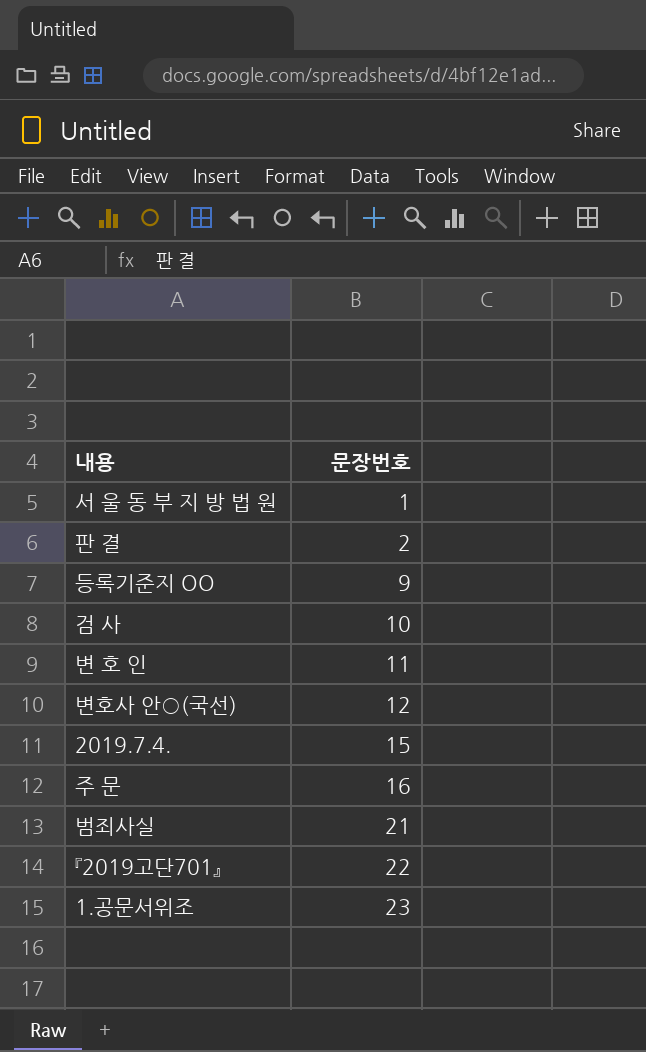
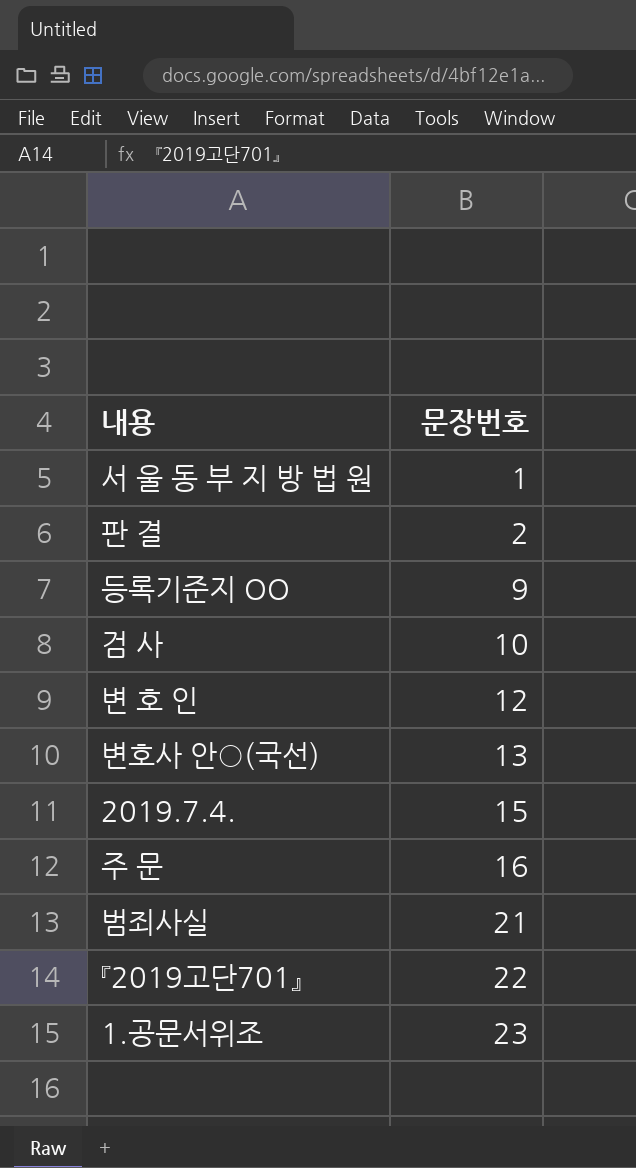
변 호 인 | 문장번호: 11 -> 12
변호사 안○(국선) | 문장번호: 12 -> 13

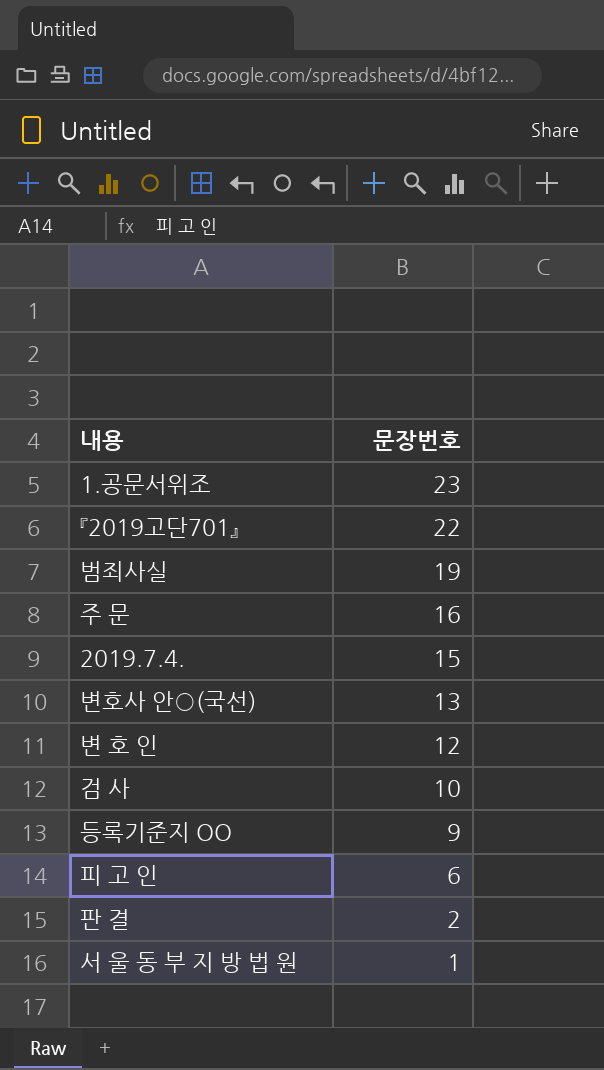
row order: 문장번호 ascending -> 문장번호 descending
범죄사실 | 문장번호: 21 -> 19
row 피 고 인: none -> 6

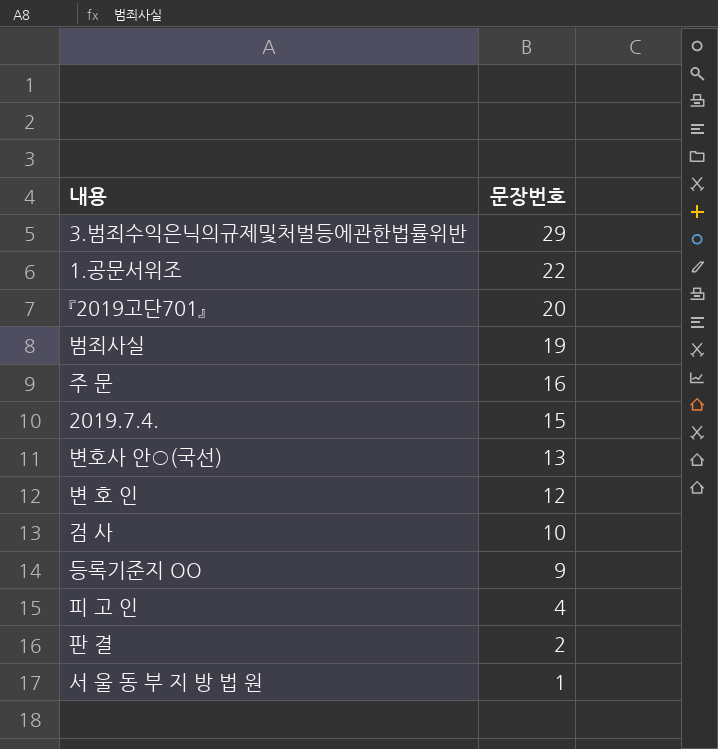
row 3.범죄수익은닉의규제및처벌등에관한법률위반: none -> 29
1.공문서위조 | 문장번호: 23 -> 22
『2019고단701』 | 문장번호: 22 -> 20
피 고 인 | 문장번호: 6 -> 4

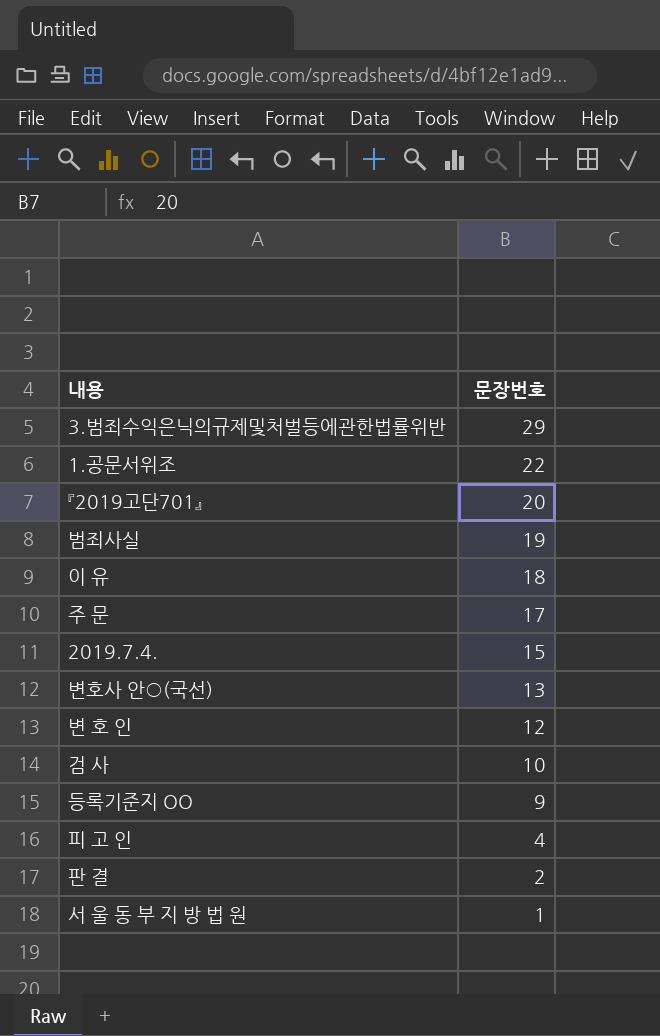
row 이 유: none -> 18
주 문 | 문장번호: 16 -> 17

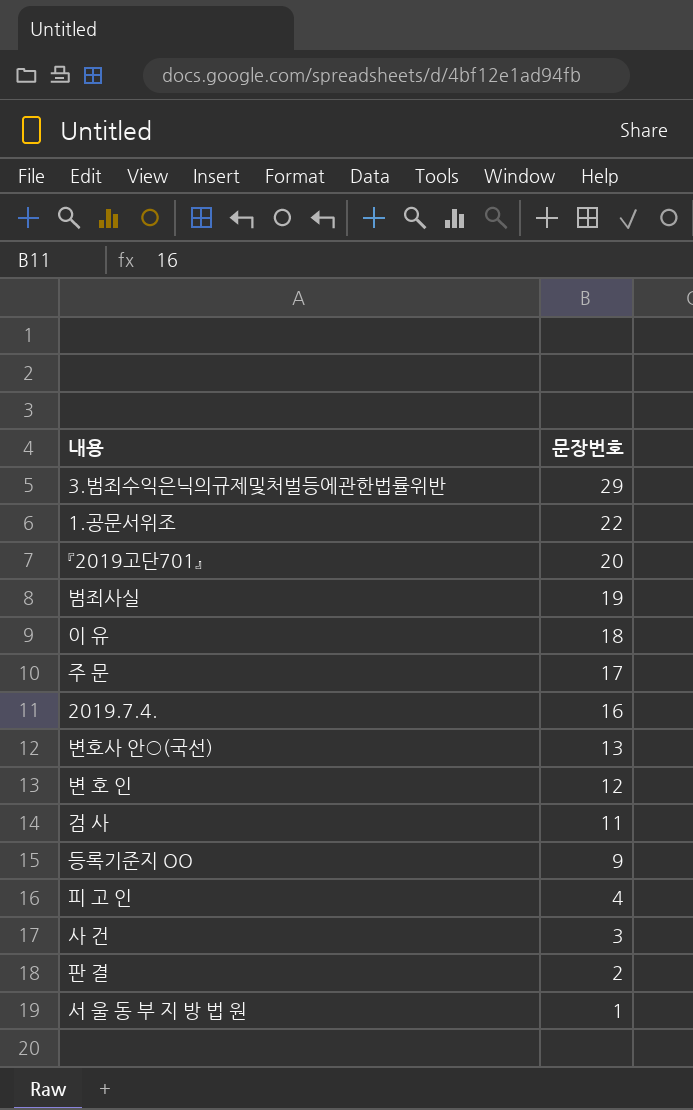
2019.7.4. | 문장번호: 15 -> 16
검 사 | 문장번호: 10 -> 11
row 사 건: none -> 3

